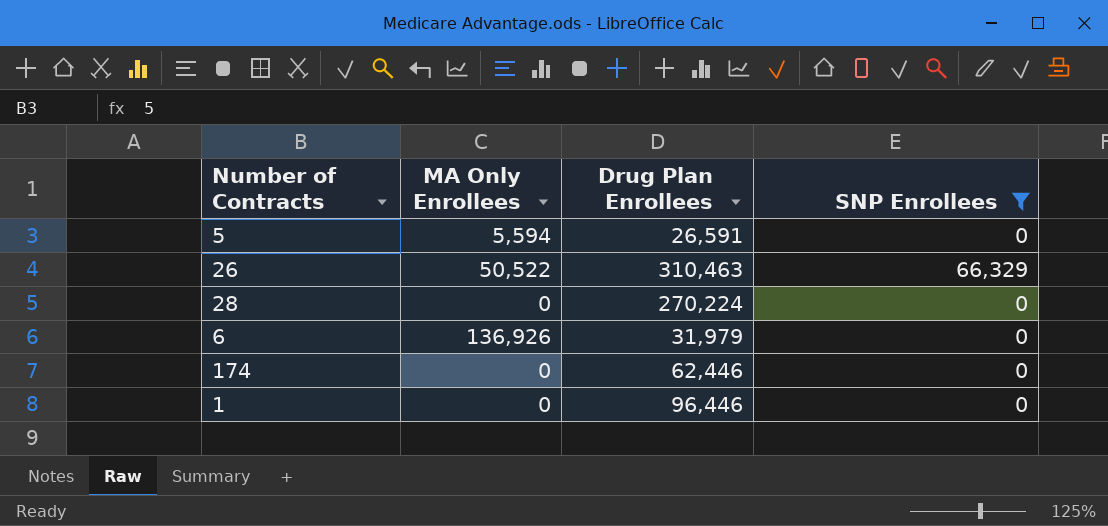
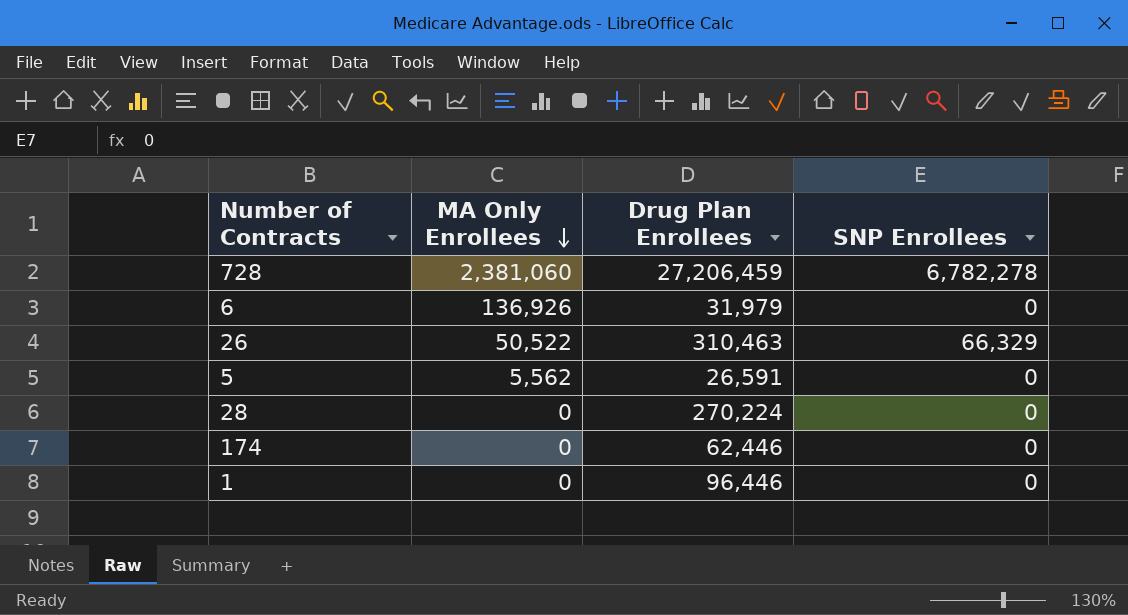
filter: SNP Enrollees != 6,782,278 -> none
row order: none -> MA Only Enrollees descending
5 | MA Only Enrollees: 5,594 -> 5,562

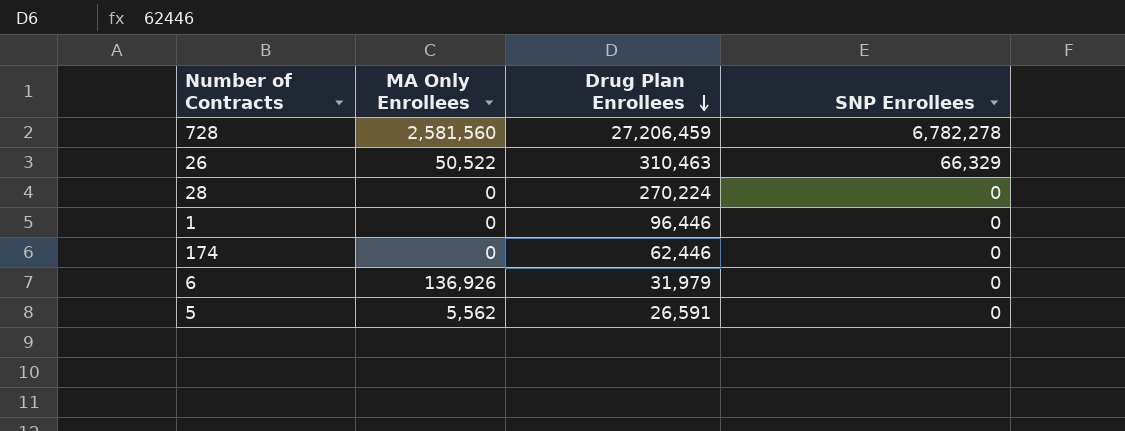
row order: MA Only Enrollees descending -> Drug Plan Enrollees descending
728 | MA Only Enrollees: 2,381,060 -> 2,581,560

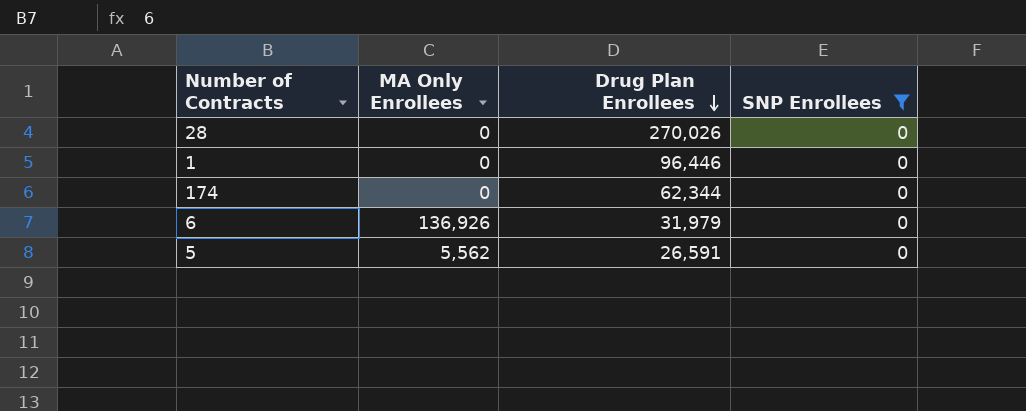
filter: none -> SNP Enrollees = 0
28 | Drug Plan Enrollees: 270,224 -> 270,026
174 | Drug Plan Enrollees: 62,446 -> 62,344

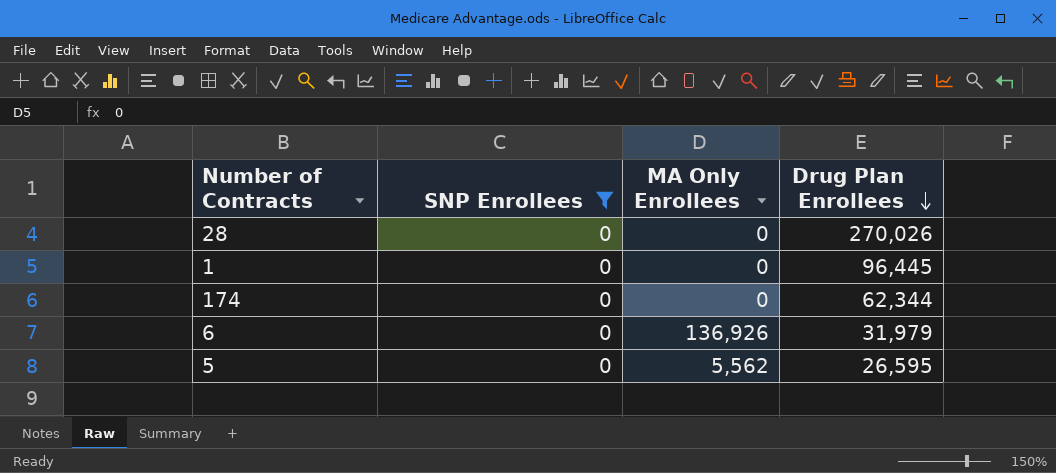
column SNP Enrollees | position: 4 -> 2
1 | Drug Plan Enrollees: 96,446 -> 96,445
5 | Drug Plan Enrollees: 26,591 -> 26,595

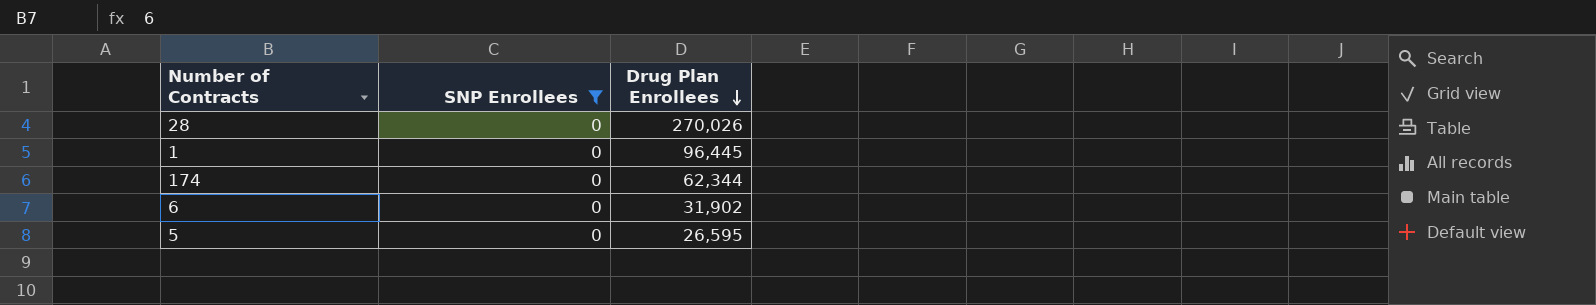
column MA Only Enrollees | position: 3 -> none
6 | Drug Plan Enrollees: 31,979 -> 31,902

